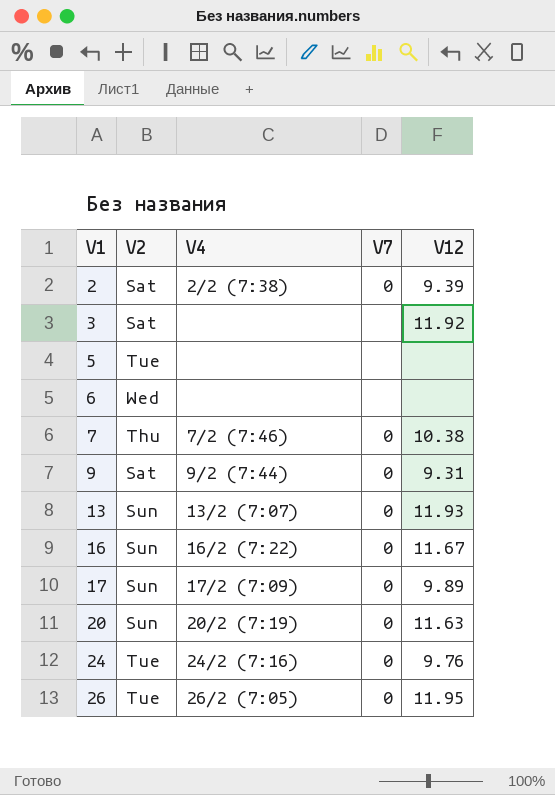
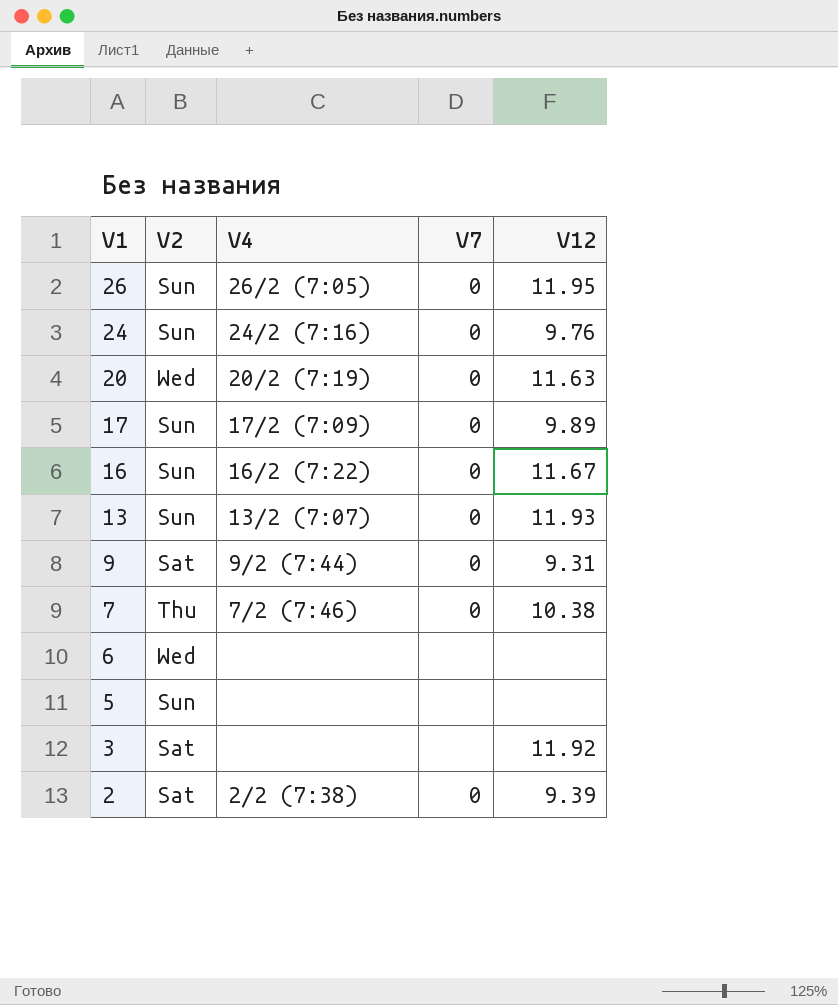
row order: V1 ascending -> V1 descending
26 | V2: Tue -> Sun
24 | V2: Tue -> Sun
20 | V2: Sun -> Wed
5 | V2: Tue -> Sun

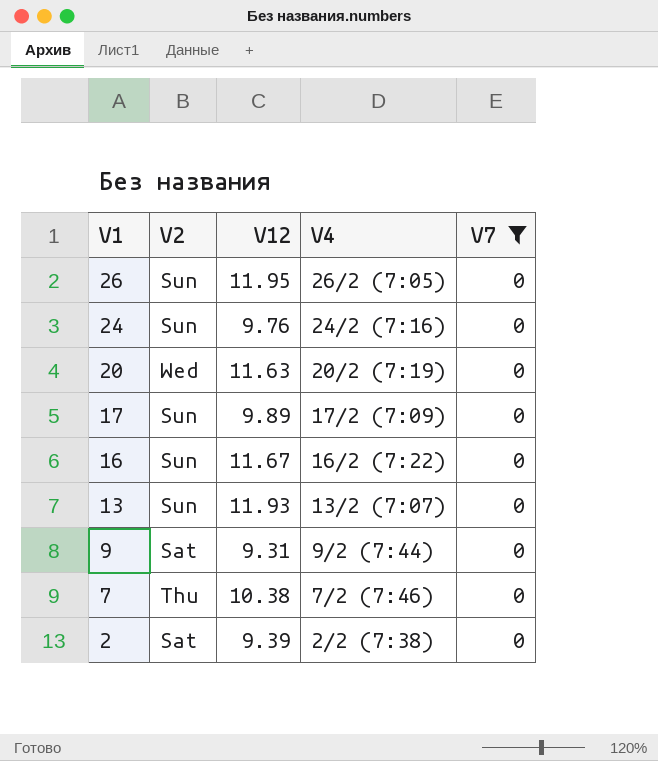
filter: none -> V7 = 0
column V12 | position: 5 -> 3

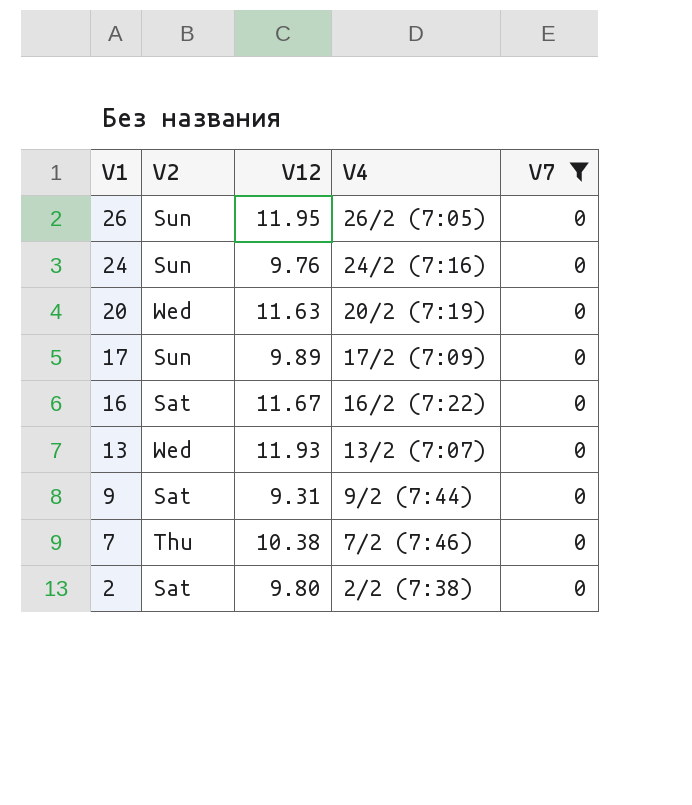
16 | V2: Sun -> Sat
13 | V2: Sun -> Wed
2 | V12: 9.39 -> 9.80

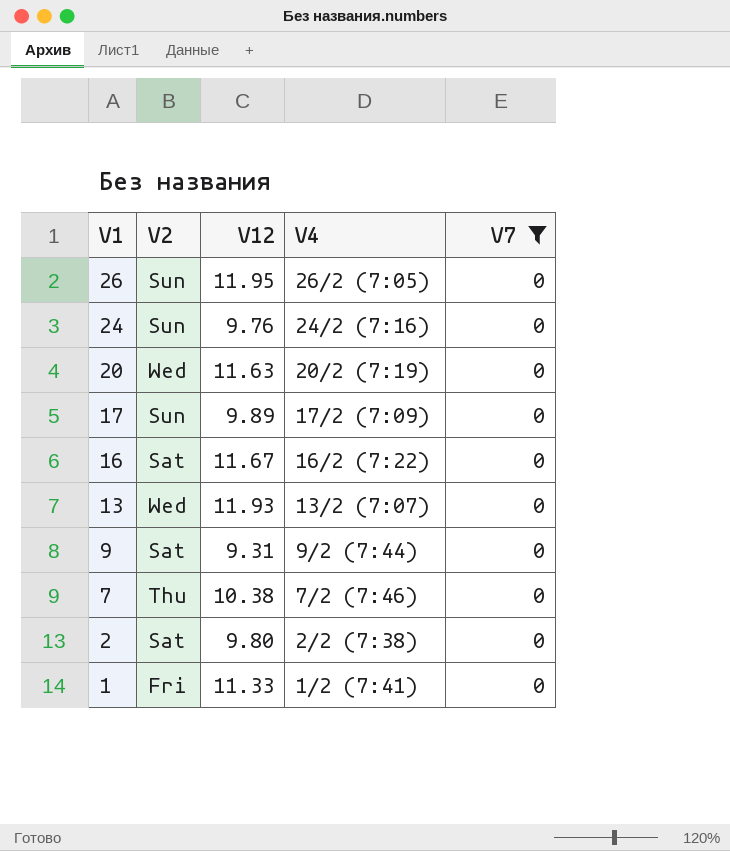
row 1: none -> Fri | 11.33 | 1/2 (7:41) | 0

